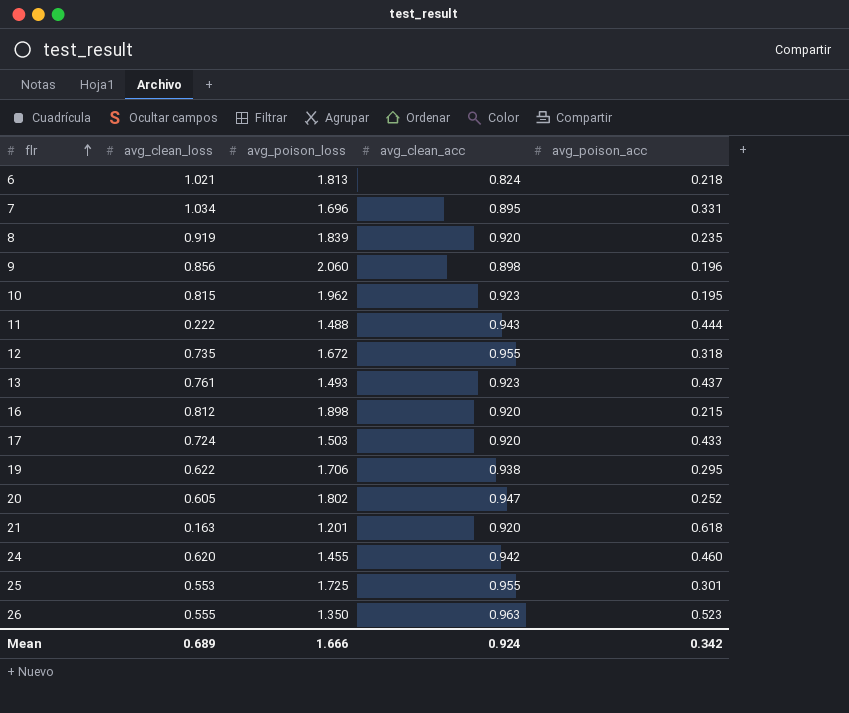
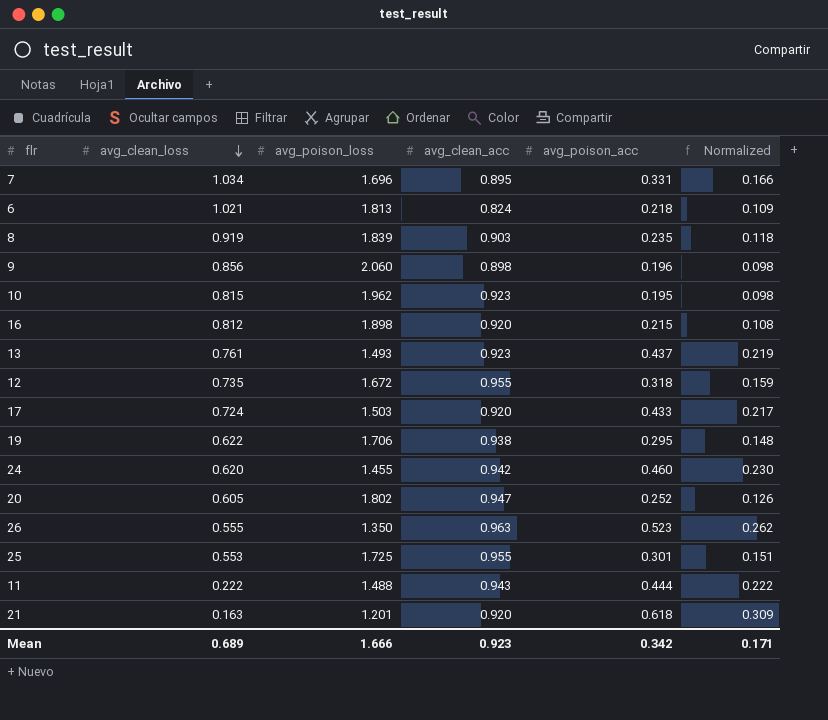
row order: flr ascending -> avg_clean_loss descending
column Normalized | formula: none -> [avg_poison_acc] * 0.5
8 | avg_clean_acc: 0.920 -> 0.903
Mean | avg_clean_acc: 0.924 -> 0.923

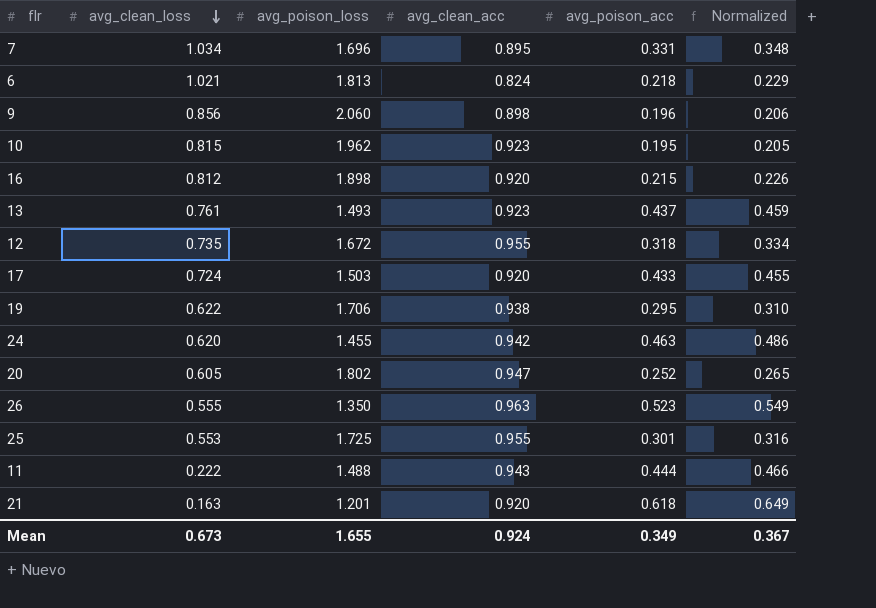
column Normalized | formula: [avg_poison_acc] * 0.5 -> [avg_poison_acc] * 1.05
row 8: 0.919 | 1.839 | 0.903 | 0.235 | 0.118 -> none
24 | avg_poison_acc: 0.460 -> 0.463
Mean | avg_clean_loss: 0.689 -> 0.673
Mean | avg_poison_loss: 1.666 -> 1.655
Mean | avg_clean_acc: 0.923 -> 0.924
Mean | avg_poison_acc: 0.342 -> 0.349
Mean | Normalized: 0.171 -> 0.367

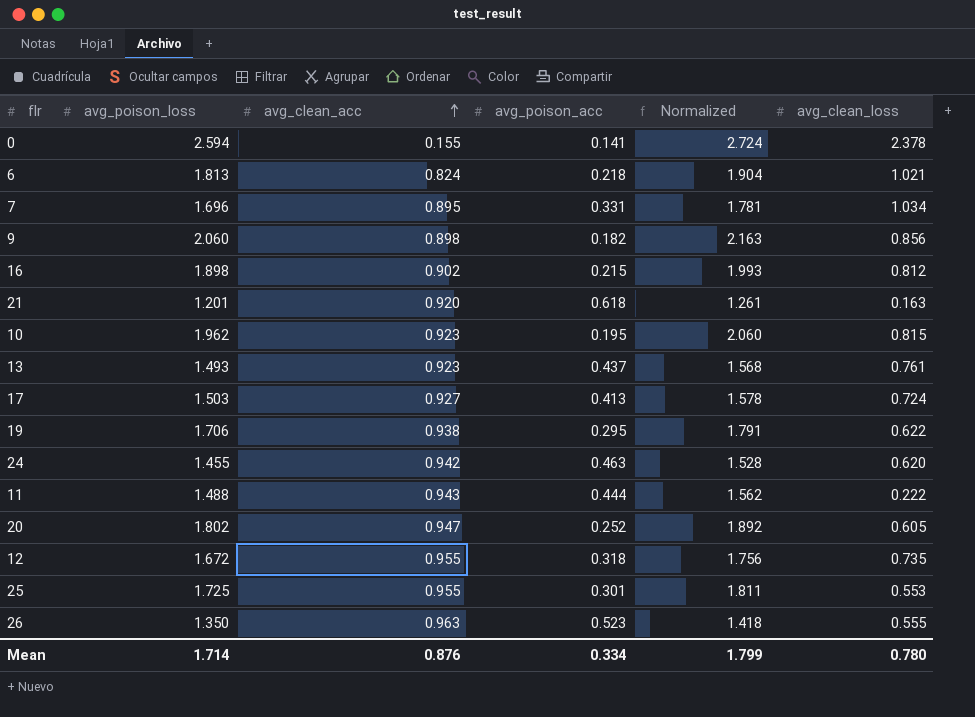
row order: avg_clean_loss descending -> avg_clean_acc ascending
column Normalized | formula: [avg_poison_acc] * 1.05 -> [avg_poison_loss] * 1.05
column avg_clean_loss | position: 2 -> 6
row 0: none -> 2.594 | 0.155 | 0.141 | 2.724 | 2.378
9 | avg_poison_acc: 0.196 -> 0.182
16 | avg_clean_acc: 0.920 -> 0.902
17 | avg_clean_acc: 0.920 -> 0.927
17 | avg_poison_acc: 0.433 -> 0.413
Mean | avg_poison_loss: 1.655 -> 1.714
Mean | avg_clean_acc: 0.924 -> 0.876
Mean | avg_poison_acc: 0.349 -> 0.334
Mean | Normalized: 0.367 -> 1.799
Mean | avg_clean_loss: 0.673 -> 0.780

